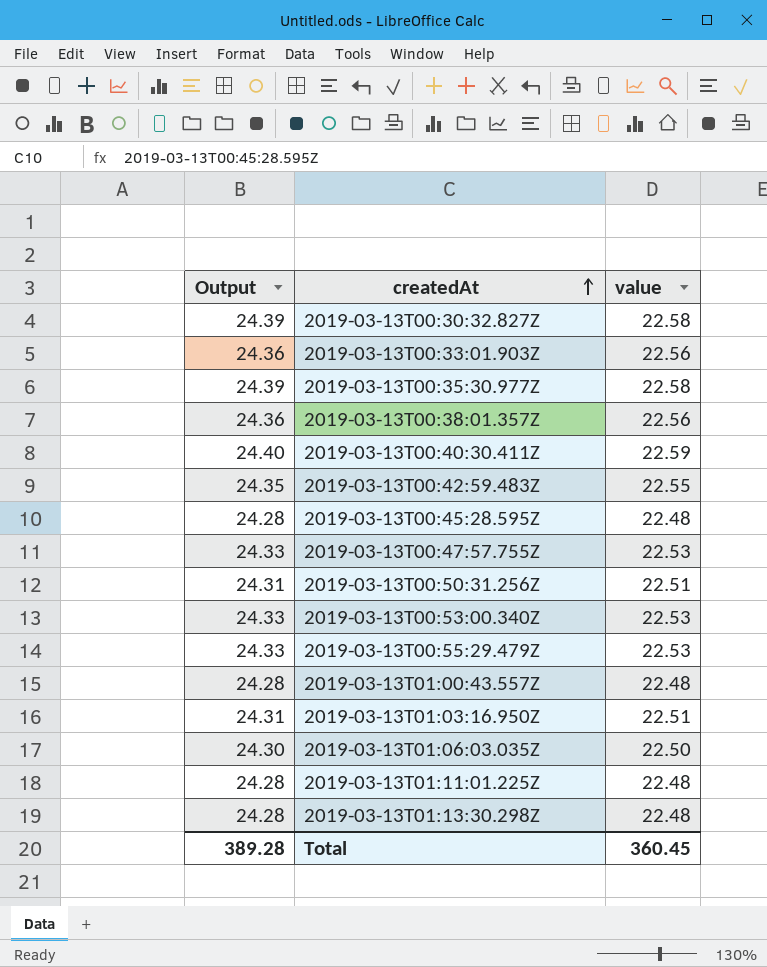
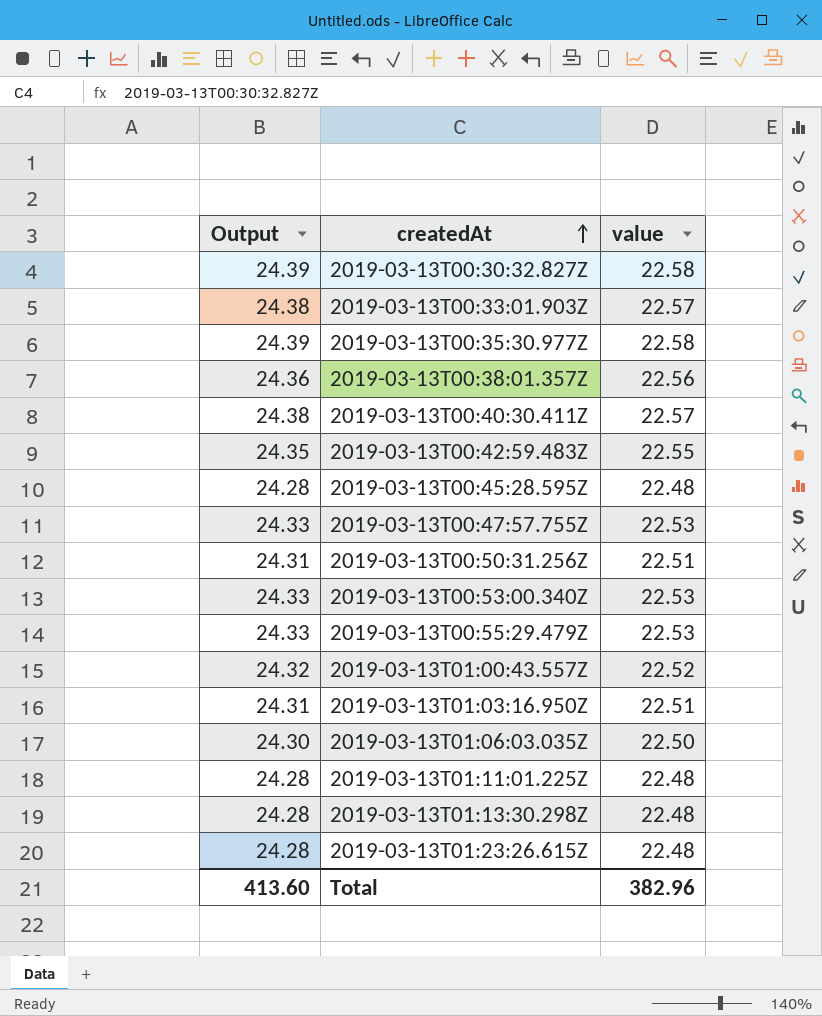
2019-03-13T00:33:01.903Z | Output: 24.36 -> 24.38
2019-03-13T00:33:01.903Z | value: 22.56 -> 22.57
2019-03-13T00:40:30.411Z | Output: 24.40 -> 24.38
2019-03-13T00:40:30.411Z | value: 22.59 -> 22.57
2019-03-13T01:00:43.557Z | Output: 24.28 -> 24.32
2019-03-13T01:00:43.557Z | value: 22.48 -> 22.52
row 2019-03-13T01:23:26.615Z: none -> 24.28 | 22.48
Total | Output: 389.28 -> 413.60
Total | value: 360.45 -> 382.96

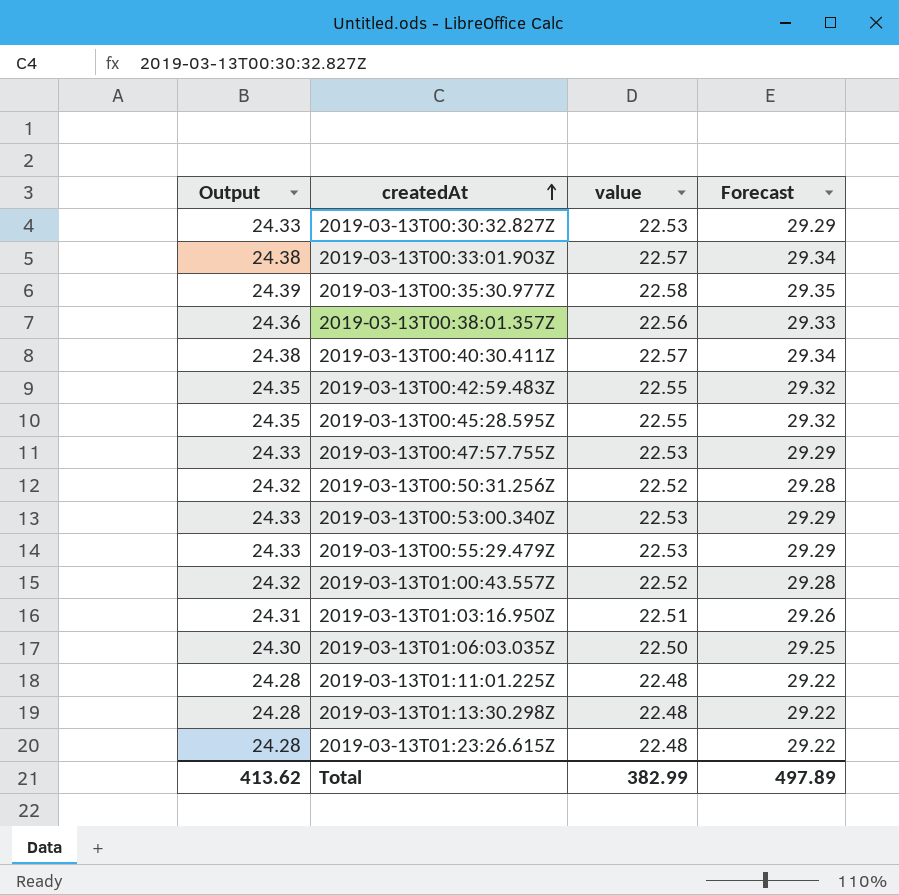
column Forecast | formula: none -> [value] * 1.3
2019-03-13T00:30:32.827Z | Output: 24.39 -> 24.33
2019-03-13T00:30:32.827Z | value: 22.58 -> 22.53
2019-03-13T00:45:28.595Z | Output: 24.28 -> 24.35
2019-03-13T00:45:28.595Z | value: 22.48 -> 22.55
2019-03-13T00:50:31.256Z | Output: 24.31 -> 24.32
2019-03-13T00:50:31.256Z | value: 22.51 -> 22.52
Total | Output: 413.60 -> 413.62
Total | value: 382.96 -> 382.99

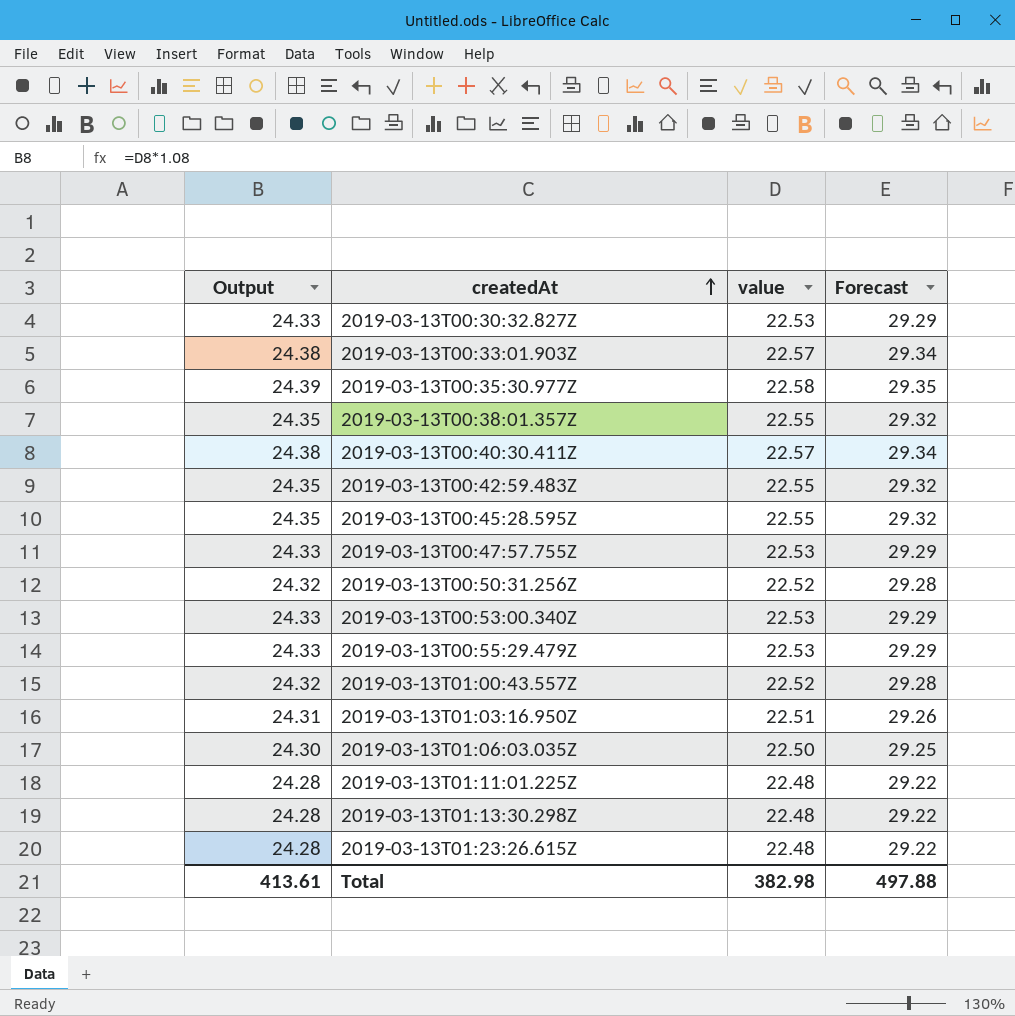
2019-03-13T00:38:01.357Z | Output: 24.36 -> 24.35
2019-03-13T00:38:01.357Z | value: 22.56 -> 22.55
2019-03-13T00:38:01.357Z | Forecast: 29.33 -> 29.32
Total | Output: 413.62 -> 413.61
Total | value: 382.99 -> 382.98
Total | Forecast: 497.89 -> 497.88

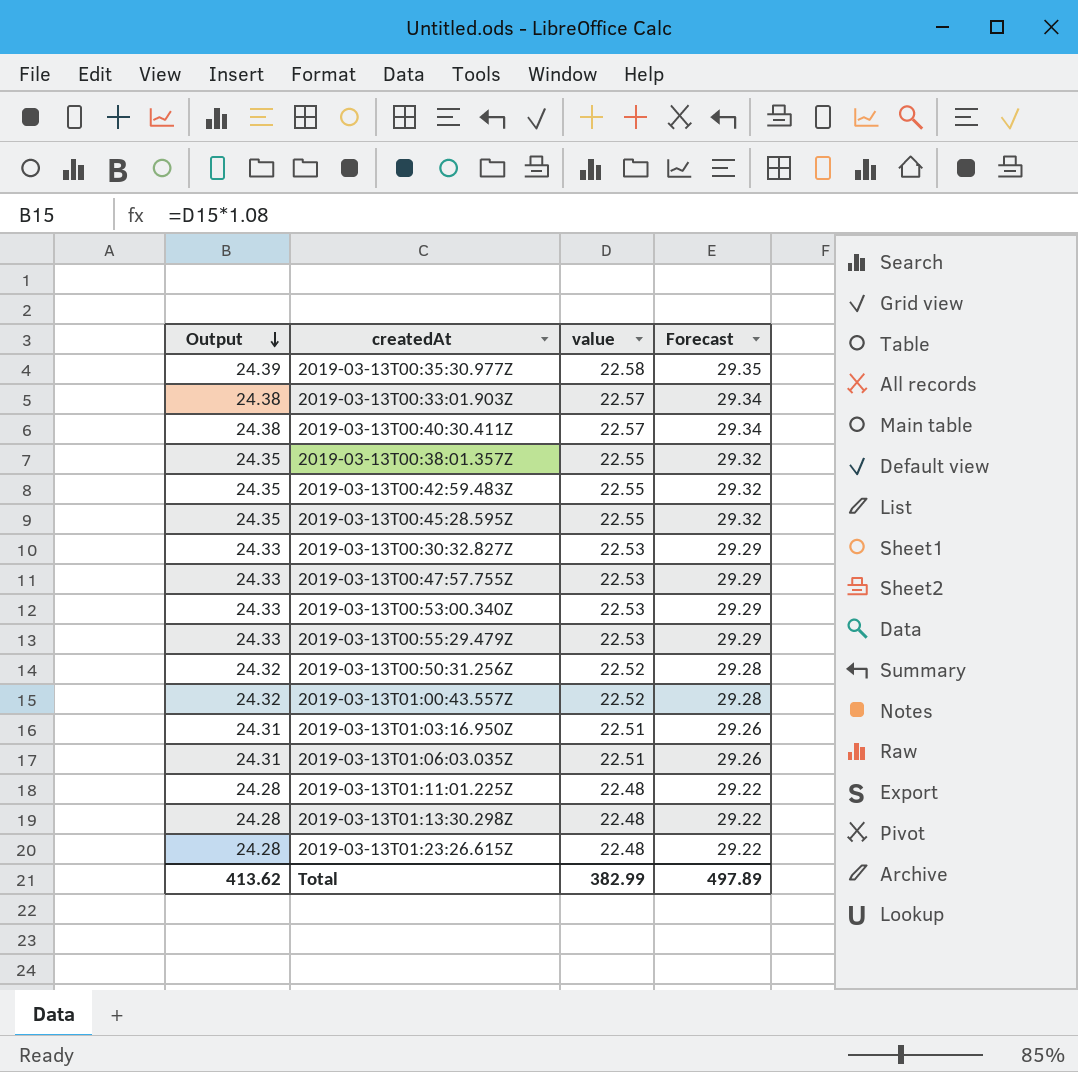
row order: createdAt ascending -> Output descending
2019-03-13T01:06:03.035Z | Output: 24.30 -> 24.31
2019-03-13T01:06:03.035Z | value: 22.50 -> 22.51
2019-03-13T01:06:03.035Z | Forecast: 29.25 -> 29.26
Total | Output: 413.61 -> 413.62
Total | value: 382.98 -> 382.99
Total | Forecast: 497.88 -> 497.89

